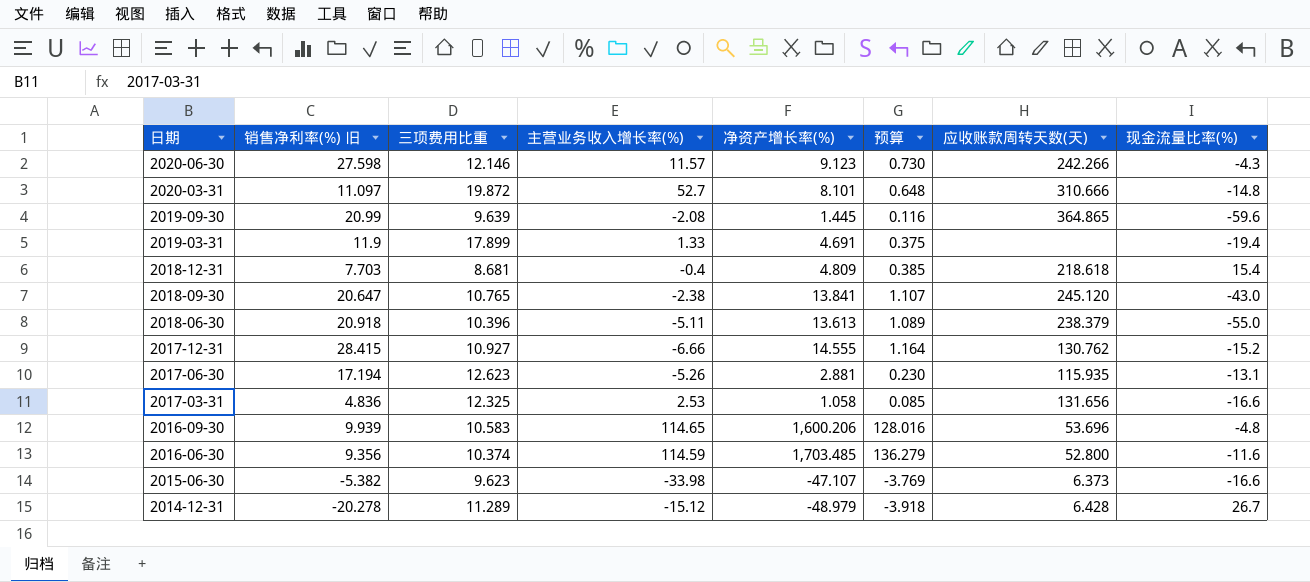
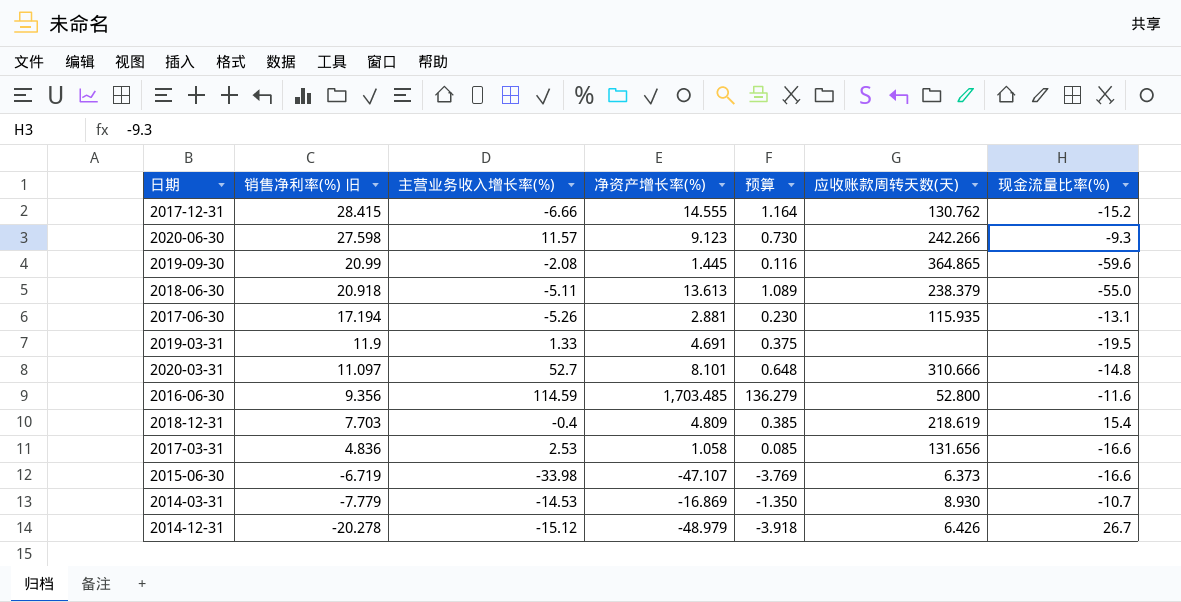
row order: 日期 descending -> 销售净利率(%) 旧 descending
column 三项费用比重 | position: 3 -> none
row 2018-09-30: 20.647 | 10.765 | -2.38 | 13.841 | 1.107 | 245.120 | -43.0 -> none
row 2016-09-30: 9.939 | 10.583 | 114.65 | 1,600.206 | 128.016 | 53.696 | -4.8 -> none
2020-06-30 | 现金流量比率(%): -4.3 -> -9.3
2019-03-31 | 现金流量比率(%): -19.4 -> -19.5
2018-12-31 | 应收账款周转天数(天): 218.618 -> 218.619
2015-06-30 | 销售净利率(%) 旧: -5.382 -> -6.719
row 2014-03-31: none -> -7.779 | -14.53 | -16.869 | -1.350 | 8.930 | -10.7
2014-12-31 | 应收账款周转天数(天): 6.428 -> 6.426

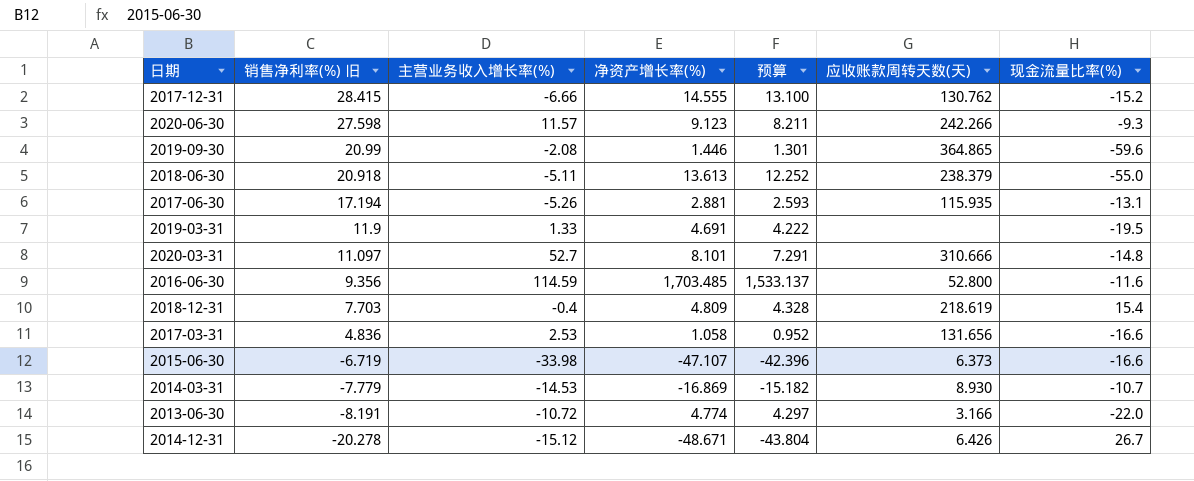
column 预算 | formula: [净资产增长率(%)] * 0.08 -> [净资产增长率(%)] * 0.9
2019-09-30 | 净资产增长率(%): 1.445 -> 1.446
row 2013-06-30: none -> -8.191 | -10.72 | 4.774 | 4.297 | 3.166 | -22.0
2014-12-31 | 净资产增长率(%): -48.979 -> -48.671

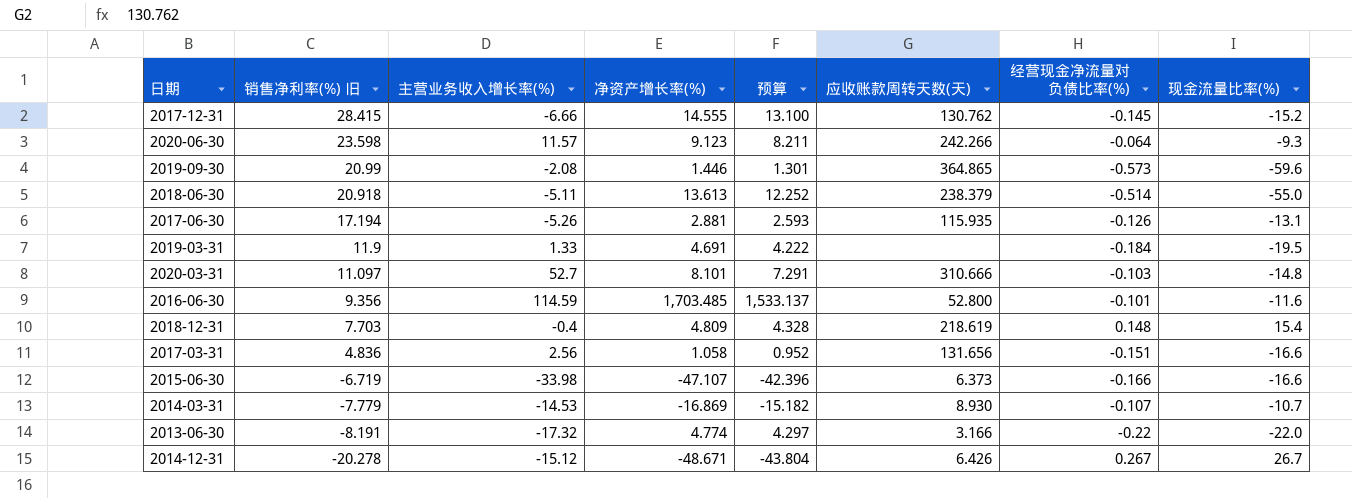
column 经营现金净流量对负债比率(%) | position: none -> 7
2020-06-30 | 销售净利率(%) 旧: 27.598 -> 23.598
2017-03-31 | 主营业务收入增长率(%): 2.53 -> 2.56
2013-06-30 | 主营业务收入增长率(%): -10.72 -> -17.32

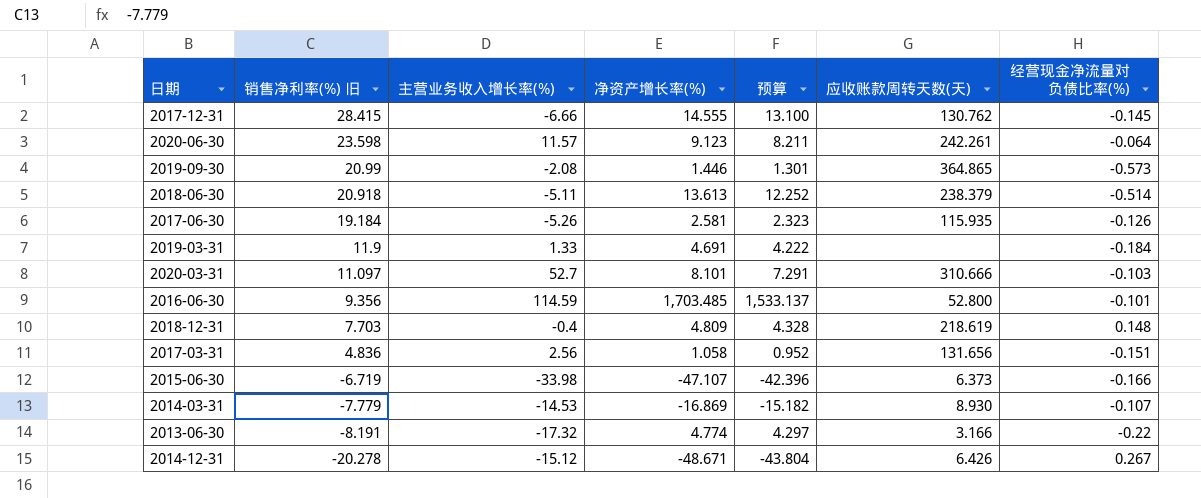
column 现金流量比率(%) | position: 8 -> none
2020-06-30 | 应收账款周转天数(天): 242.266 -> 242.261
2017-06-30 | 销售净利率(%) 旧: 17.194 -> 19.184
2017-06-30 | 净资产增长率(%): 2.881 -> 2.581
2017-06-30 | 预算: 2.593 -> 2.323

